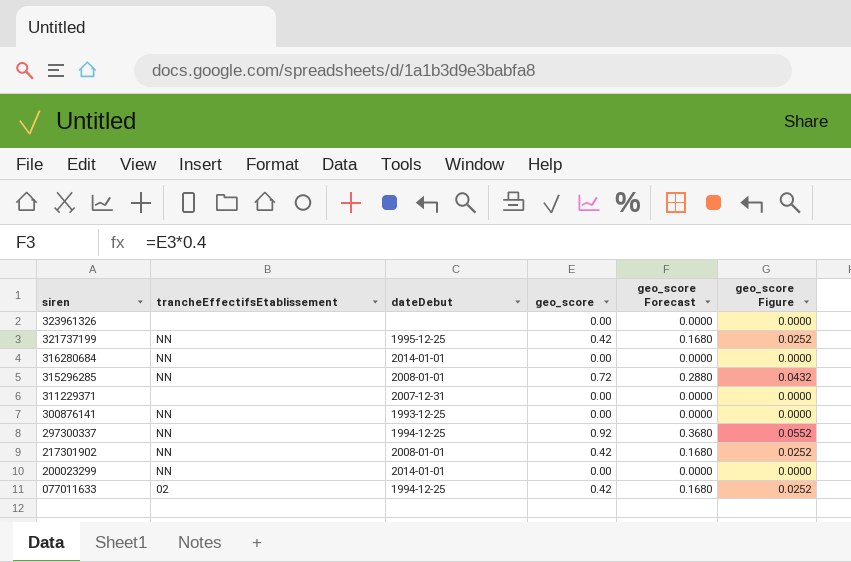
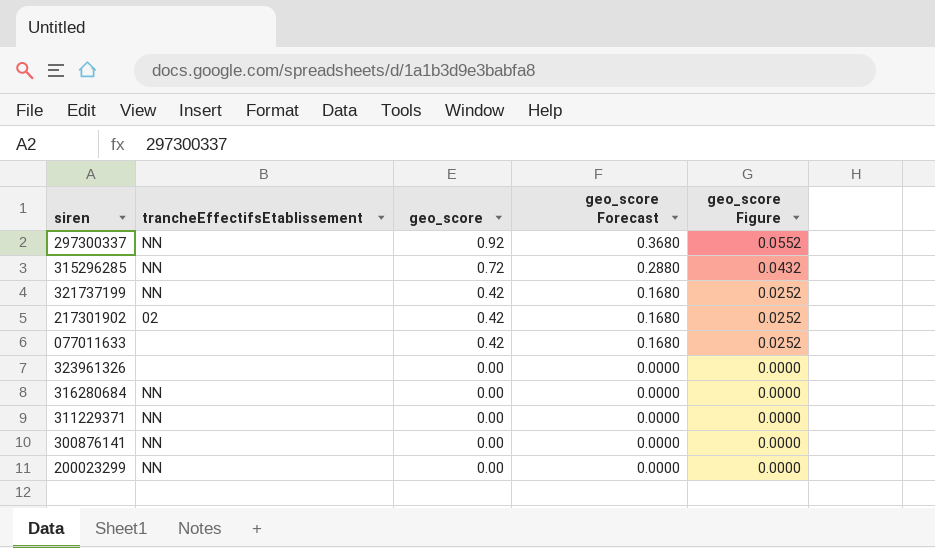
row order: siren descending -> geo_score descending
column dateDebut | position: 3 -> none
217301902 | trancheEffectifsEtablissement: NN -> 02
077011633 | trancheEffectifsEtablissement: 02 -> none
311229371 | trancheEffectifsEtablissement: none -> NN

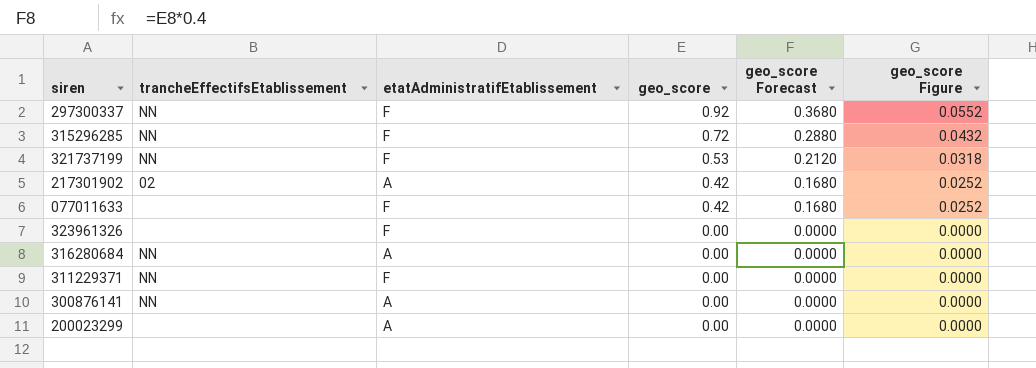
column etatAdministratifEtablissement | position: none -> 3
321737199 | geo_score: 0.42 -> 0.53
321737199 | geo_score Forecast: 0.1680 -> 0.2120
321737199 | geo_score Figure: 0.0252 -> 0.0318
200023299 | trancheEffectifsEtablissement: NN -> none

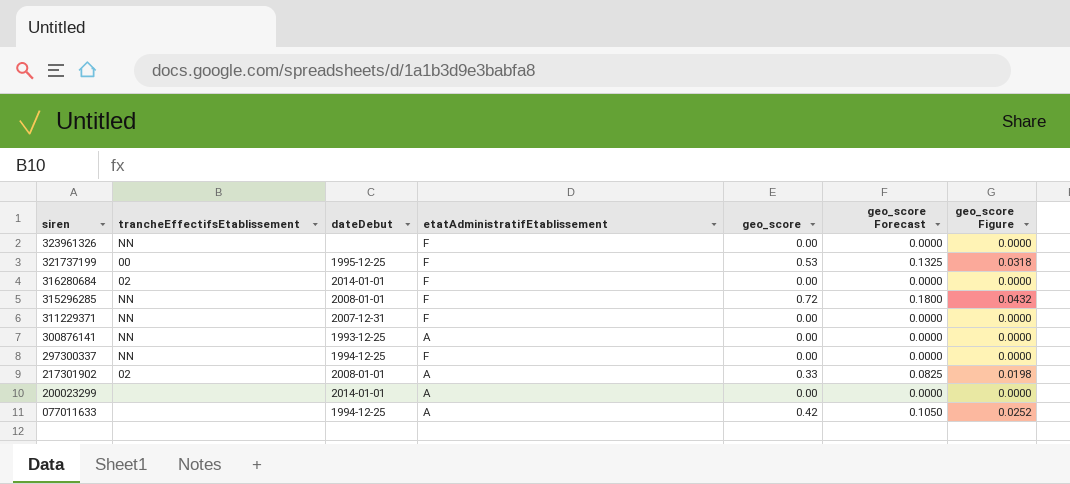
row order: geo_score descending -> siren descending
column dateDebut | position: none -> 3
column geo_score Forecast | formula: [geo_score] * 0.4 -> [geo_score] * 0.25
323961326 | trancheEffectifsEtablissement: none -> NN
321737199 | trancheEffectifsEtablissement: NN -> 00
316280684 | trancheEffectifsEtablissement: NN -> 02
316280684 | etatAdministratifEtablissement: A -> F
297300337 | geo_score: 0.92 -> 0.00
297300337 | geo_score Figure: 0.0552 -> 0.0000
217301902 | geo_score: 0.42 -> 0.33
217301902 | geo_score Figure: 0.0252 -> 0.0198
077011633 | etatAdministratifEtablissement: F -> A

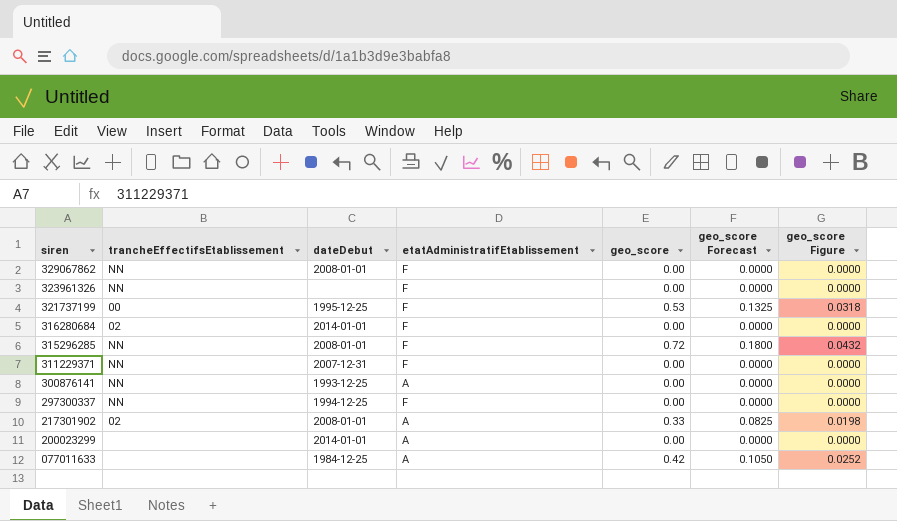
row 329067862: none -> NN | 2008-01-01 | F | 0.00 | 0.0000 | 0.0000
077011633 | dateDebut: 1994-12-25 -> 1984-12-25

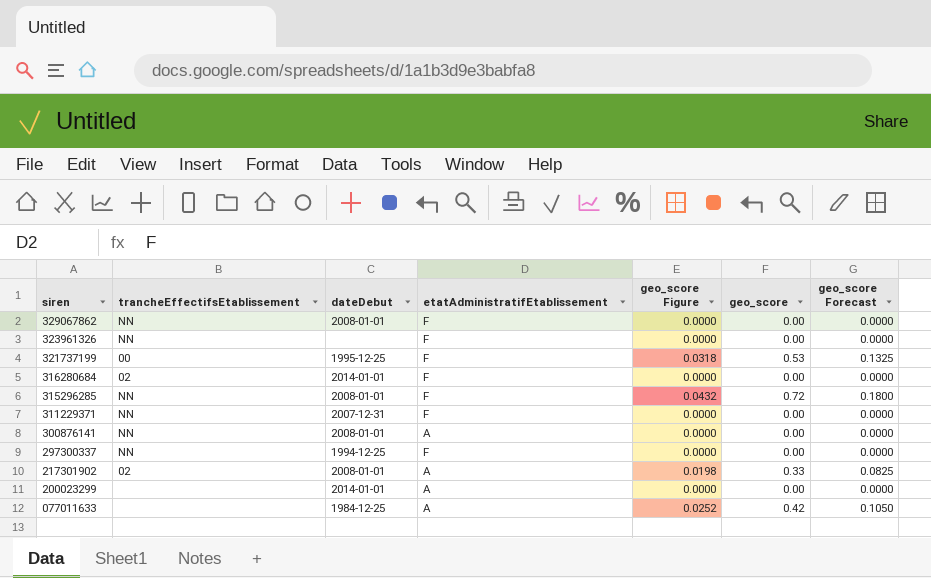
column geo_score Figure | position: 7 -> 5
300876141 | dateDebut: 1993-12-25 -> 2008-01-01

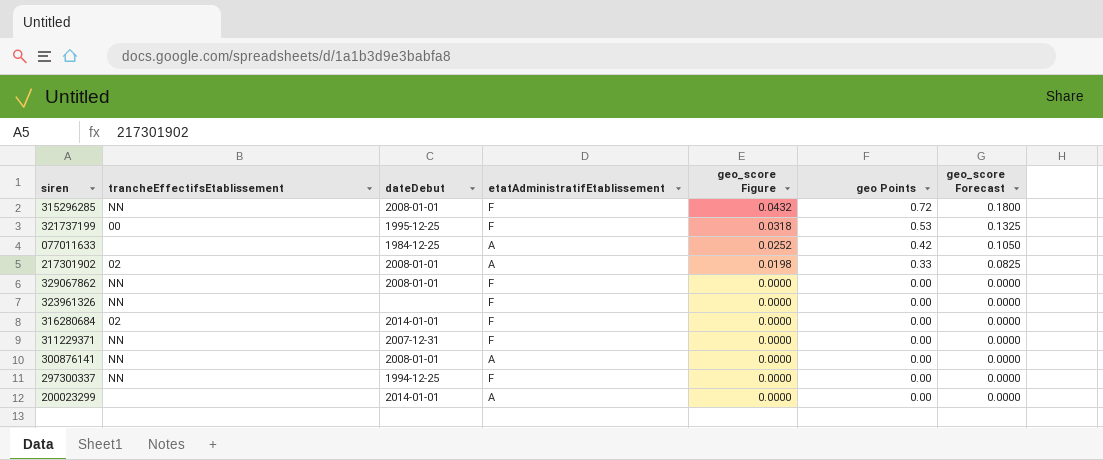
row order: siren descending -> geo_score Figure descending
column name: geo_score -> geo Points

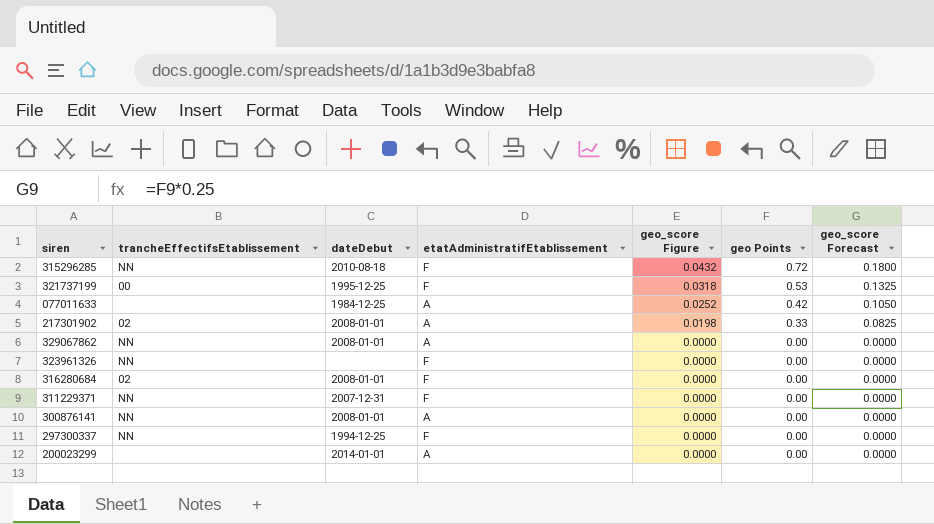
315296285 | dateDebut: 2008-01-01 -> 2010-08-18
329067862 | etatAdministratifEtablissement: F -> A
316280684 | dateDebut: 2014-01-01 -> 2008-01-01

